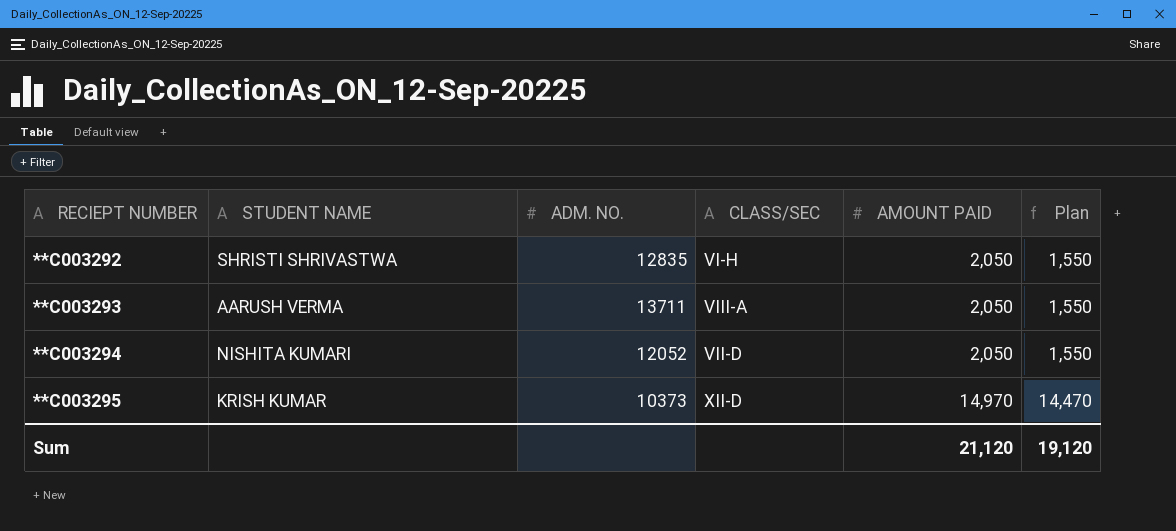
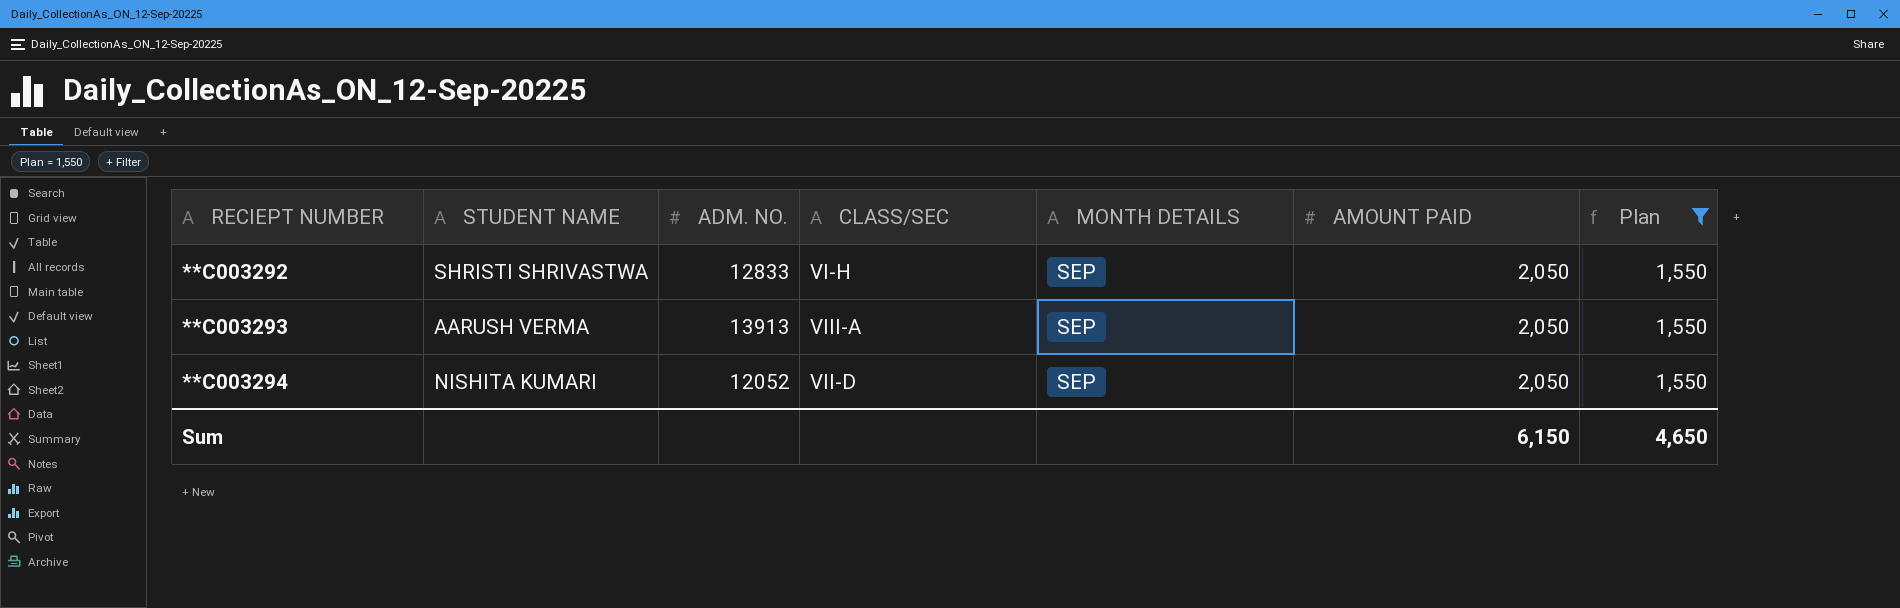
filter: none -> Plan = 1,550
column MONTH DETAILS | position: none -> 5
**C003292 | ADM. NO.: 12835 -> 12833
**C003293 | ADM. NO.: 13711 -> 13913
Sum | AMOUNT PAID: 21,120 -> 6,150
Sum | Plan: 19,120 -> 4,650

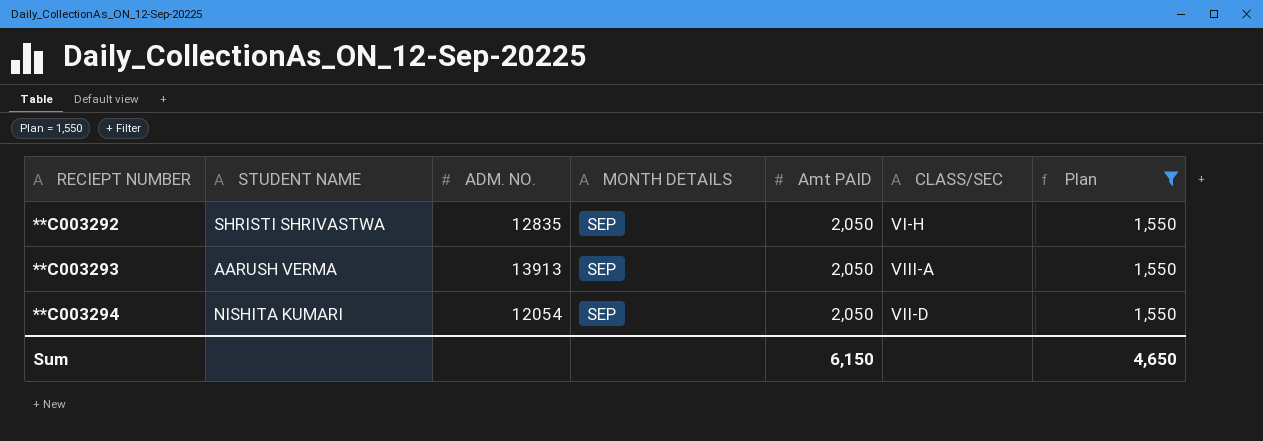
column name: AMOUNT PAID -> Amt PAID
column CLASS/SEC | position: 4 -> 6
**C003292 | ADM. NO.: 12833 -> 12835
**C003294 | ADM. NO.: 12052 -> 12054

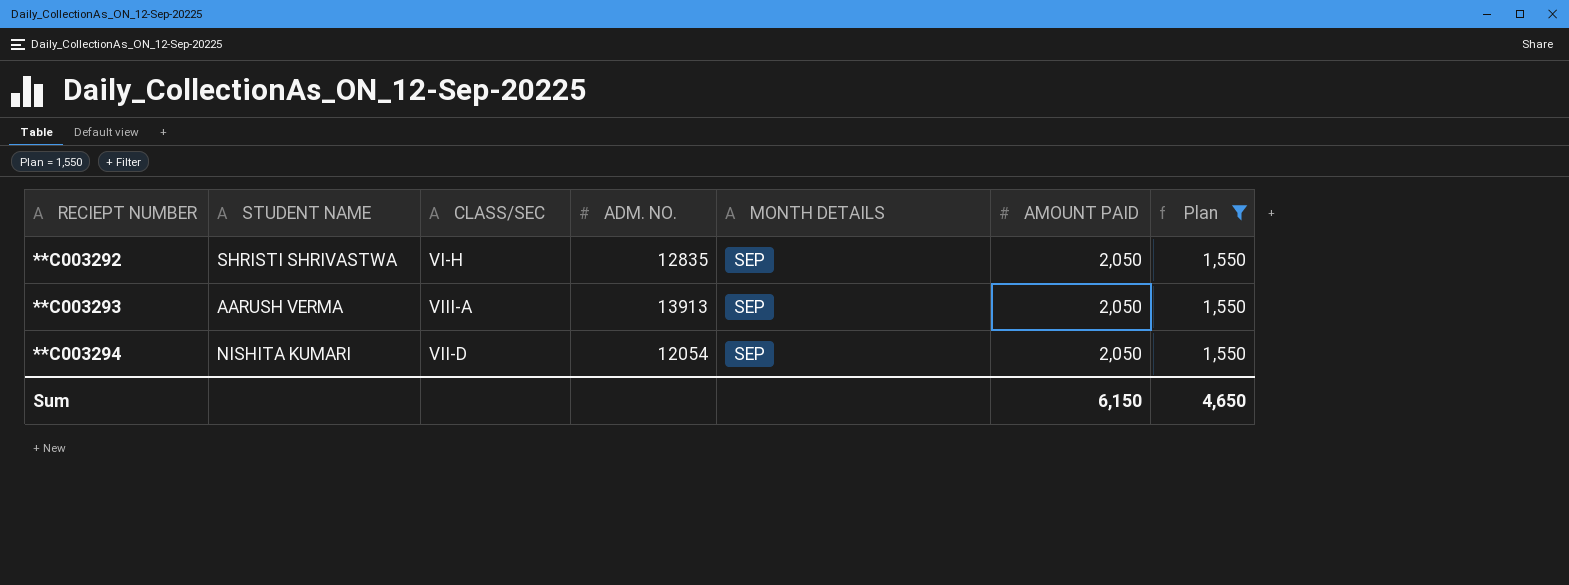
column CLASS/SEC | position: 6 -> 3
column name: Amt PAID -> AMOUNT PAID

